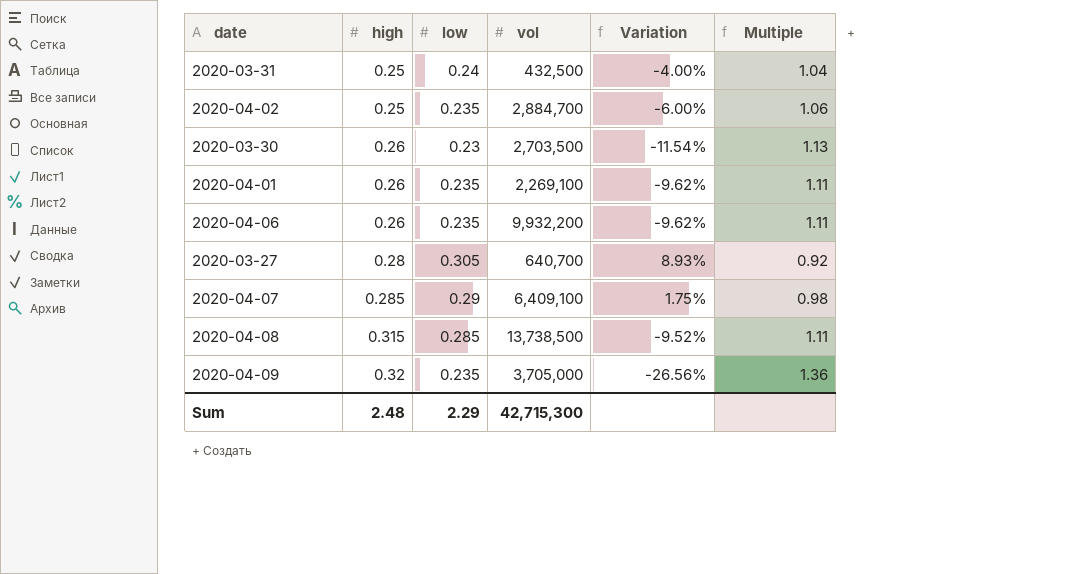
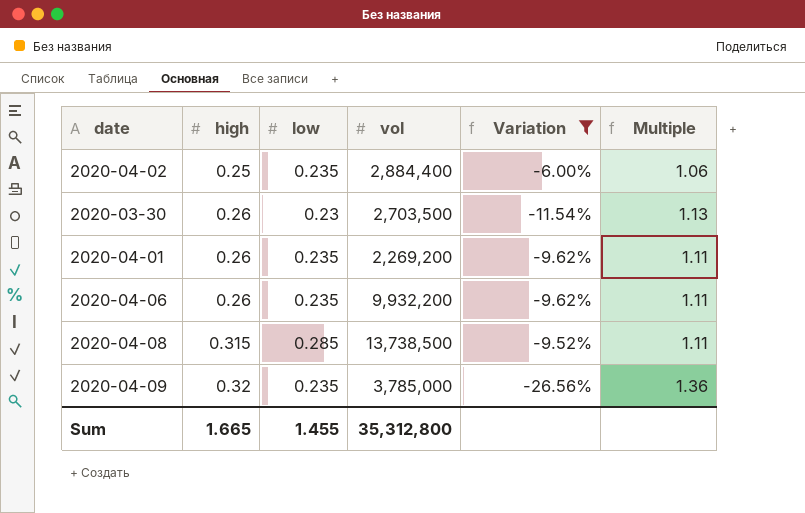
filter: none -> Variation <= -6.00%
2020-04-02 | vol: 2,884,700 -> 2,884,400
2020-04-01 | vol: 2,269,100 -> 2,269,200
2020-04-09 | vol: 3,705,000 -> 3,785,000
Sum | high: 2.48 -> 1.665
Sum | low: 2.29 -> 1.455
Sum | vol: 42,715,300 -> 35,312,800

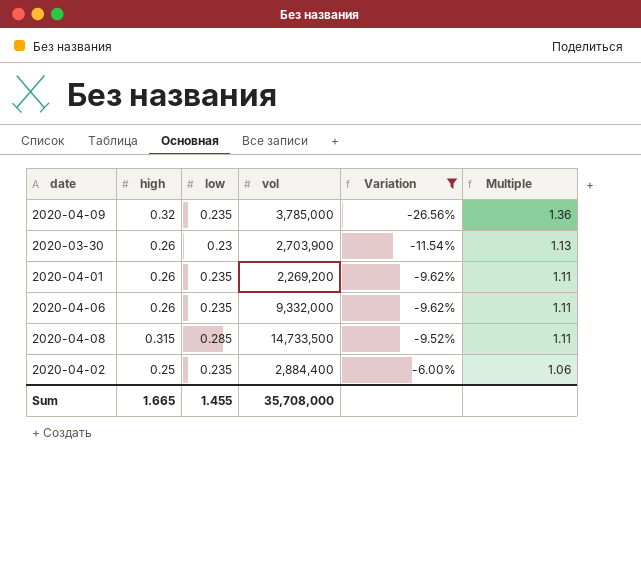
row order: high ascending -> Variation ascending
2020-03-30 | vol: 2,703,500 -> 2,703,900
2020-04-06 | vol: 9,932,200 -> 9,332,000
2020-04-08 | vol: 13,738,500 -> 14,733,500
Sum | vol: 35,312,800 -> 35,708,000

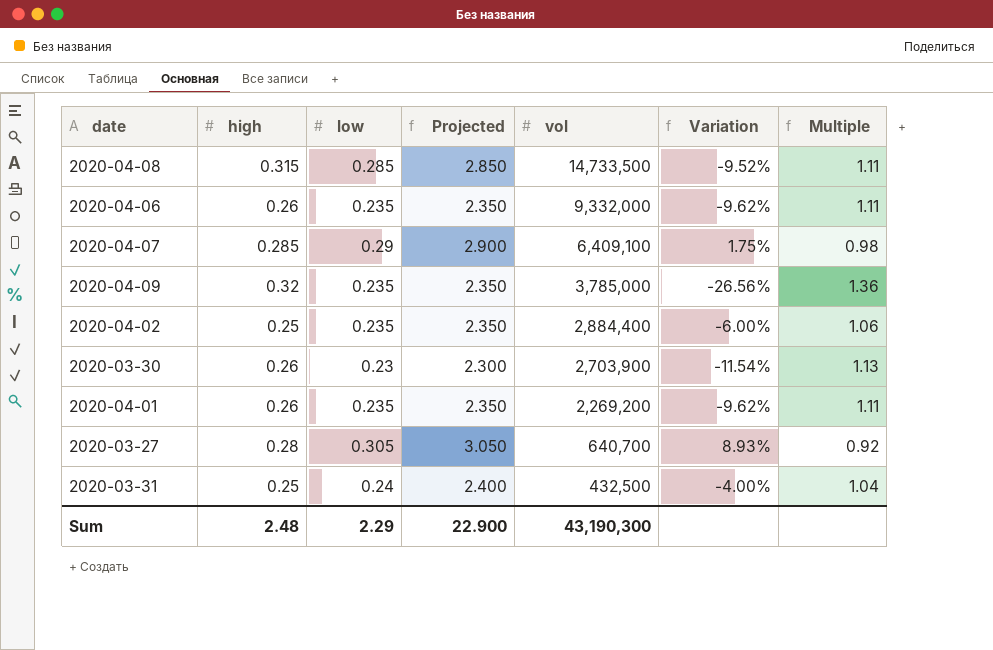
filter: Variation <= -6.00% -> none
row order: Variation ascending -> vol descending
column Projected | formula: none -> [low] * 10
Sum | high: 1.665 -> 2.48
Sum | low: 1.455 -> 2.29
Sum | vol: 35,708,000 -> 43,190,300

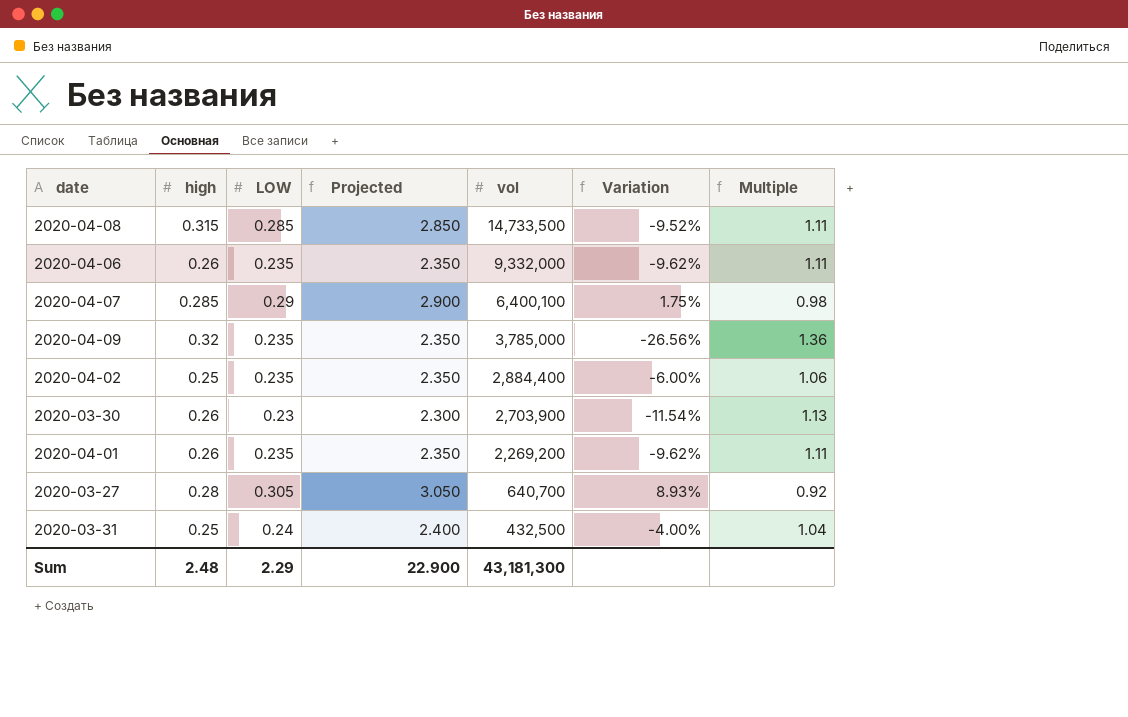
column name: low -> LOW
2020-04-07 | vol: 6,409,100 -> 6,400,100
Sum | vol: 43,190,300 -> 43,181,300

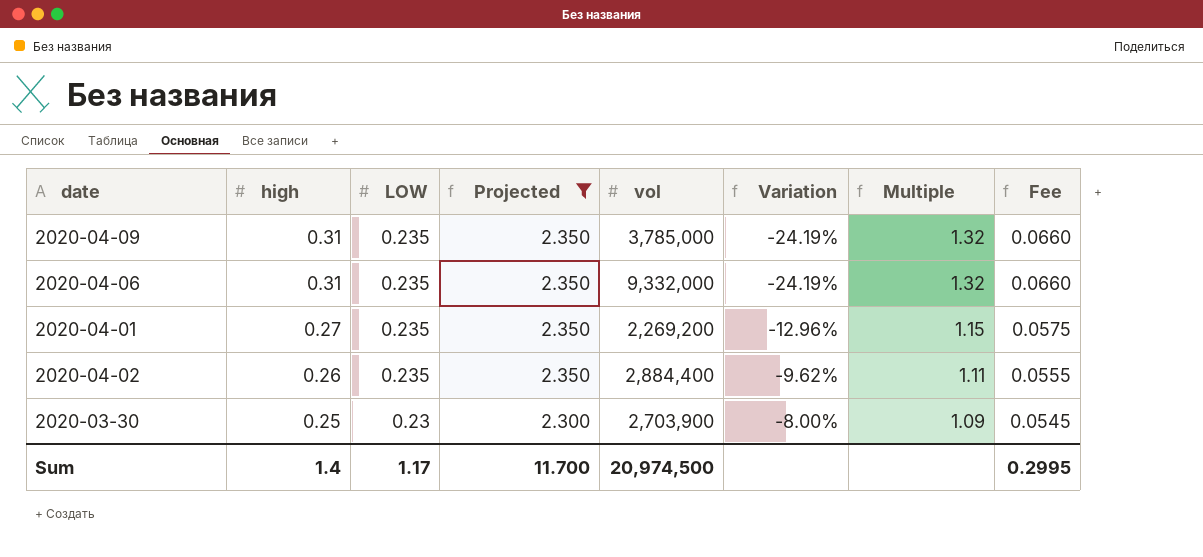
filter: none -> Projected <= 2.350
row order: vol descending -> high descending
column Fee | formula: none -> [Multiple] * 0.05
2020-04-09 | high: 0.32 -> 0.31
2020-04-09 | Variation: -26.56% -> -24.19%
2020-04-09 | Multiple: 1.36 -> 1.32
2020-04-06 | high: 0.26 -> 0.31
2020-04-06 | Variation: -9.62% -> -24.19%
2020-04-06 | Multiple: 1.11 -> 1.32
2020-04-01 | high: 0.26 -> 0.27
2020-04-01 | Variation: -9.62% -> -12.96%
2020-04-01 | Multiple: 1.11 -> 1.15
2020-04-02 | high: 0.25 -> 0.26
2020-04-02 | Variation: -6.00% -> -9.62%
2020-04-02 | Multiple: 1.06 -> 1.11
2020-03-30 | high: 0.26 -> 0.25
2020-03-30 | Variation: -11.54% -> -8.00%
2020-03-30 | Multiple: 1.13 -> 1.09
Sum | high: 2.48 -> 1.4
Sum | LOW: 2.29 -> 1.17
Sum | Projected: 22.900 -> 11.700
Sum | vol: 43,181,300 -> 20,974,500

